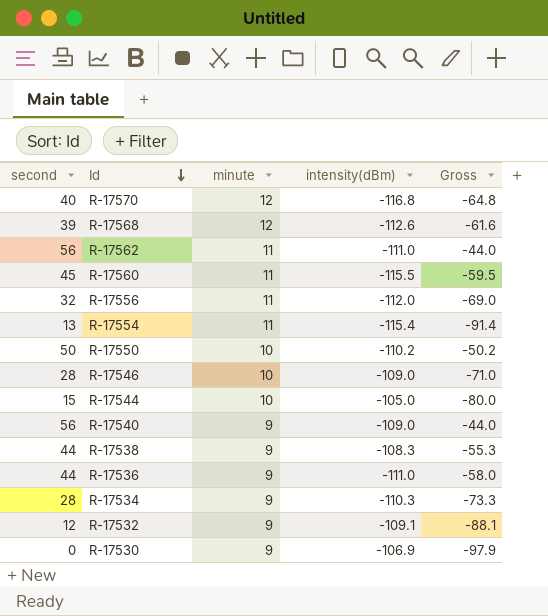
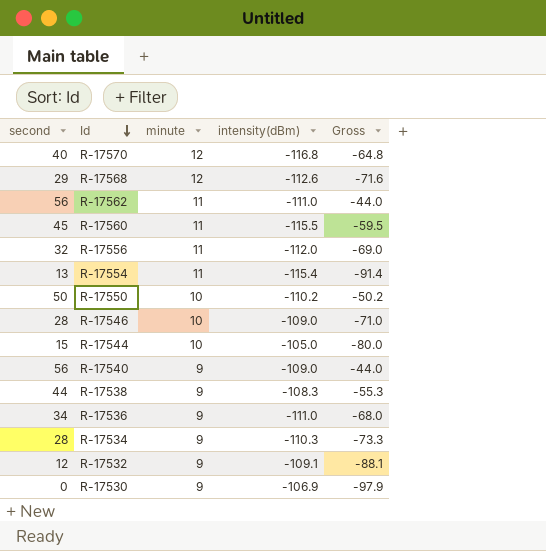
R-17568 | second: 39 -> 29
R-17568 | Gross: -61.6 -> -71.6
R-17536 | second: 44 -> 34
R-17536 | Gross: -58.0 -> -68.0

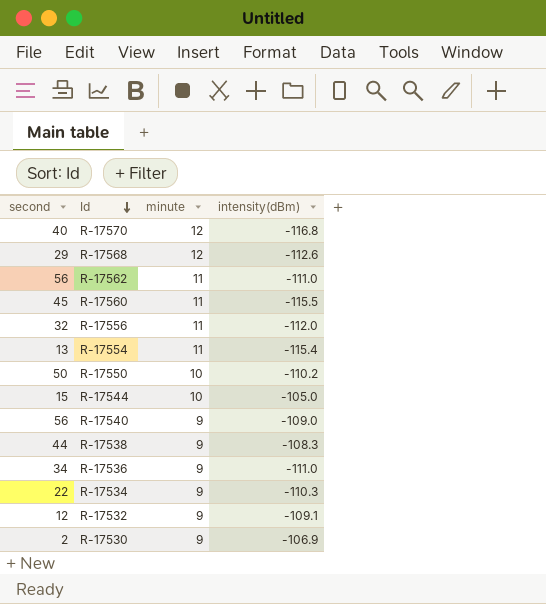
column Gross | formula: [second] + [minute] + [intensity(dBm)] -> none
row R-17546: 28 | 10 | -109.0 | -71.0 -> none
R-17534 | second: 28 -> 22
R-17530 | second: 0 -> 2

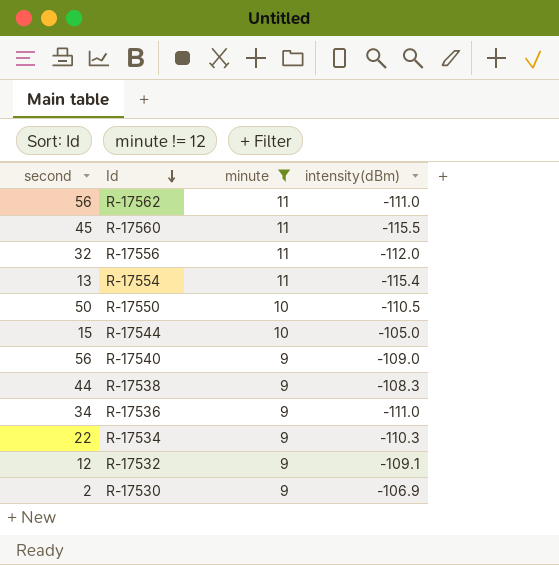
filter: none -> minute != 12
R-17550 | intensity(dBm): -110.2 -> -110.5

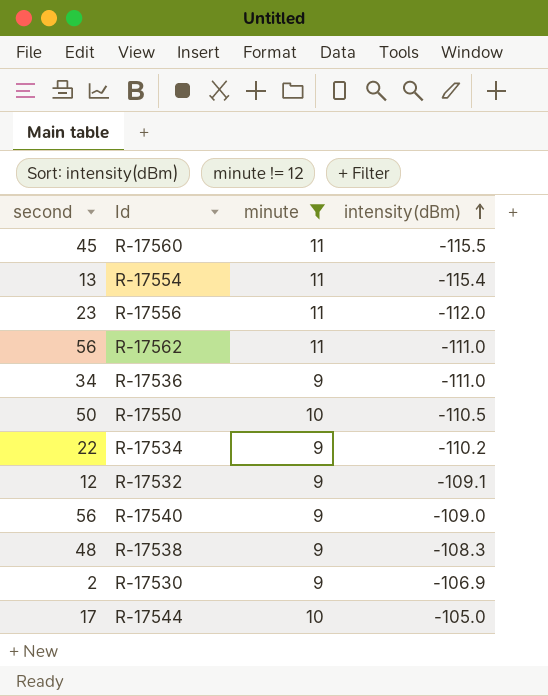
row order: Id descending -> intensity(dBm) ascending
R-17556 | second: 32 -> 23
R-17534 | intensity(dBm): -110.3 -> -110.2
R-17538 | second: 44 -> 48
R-17544 | second: 15 -> 17

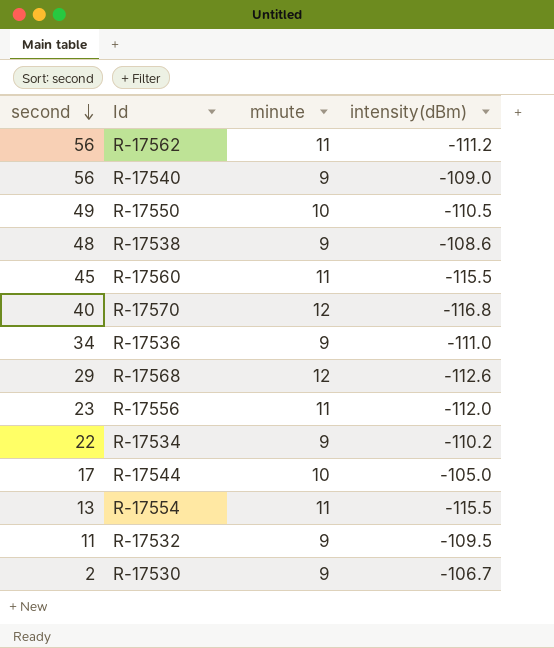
filter: minute != 12 -> none
row order: intensity(dBm) ascending -> second descending
R-17562 | intensity(dBm): -111.0 -> -111.2
R-17550 | second: 50 -> 49
R-17538 | intensity(dBm): -108.3 -> -108.6
R-17554 | intensity(dBm): -115.4 -> -115.5
R-17532 | second: 12 -> 11
R-17532 | intensity(dBm): -109.1 -> -109.5
R-17530 | intensity(dBm): -106.9 -> -106.7

